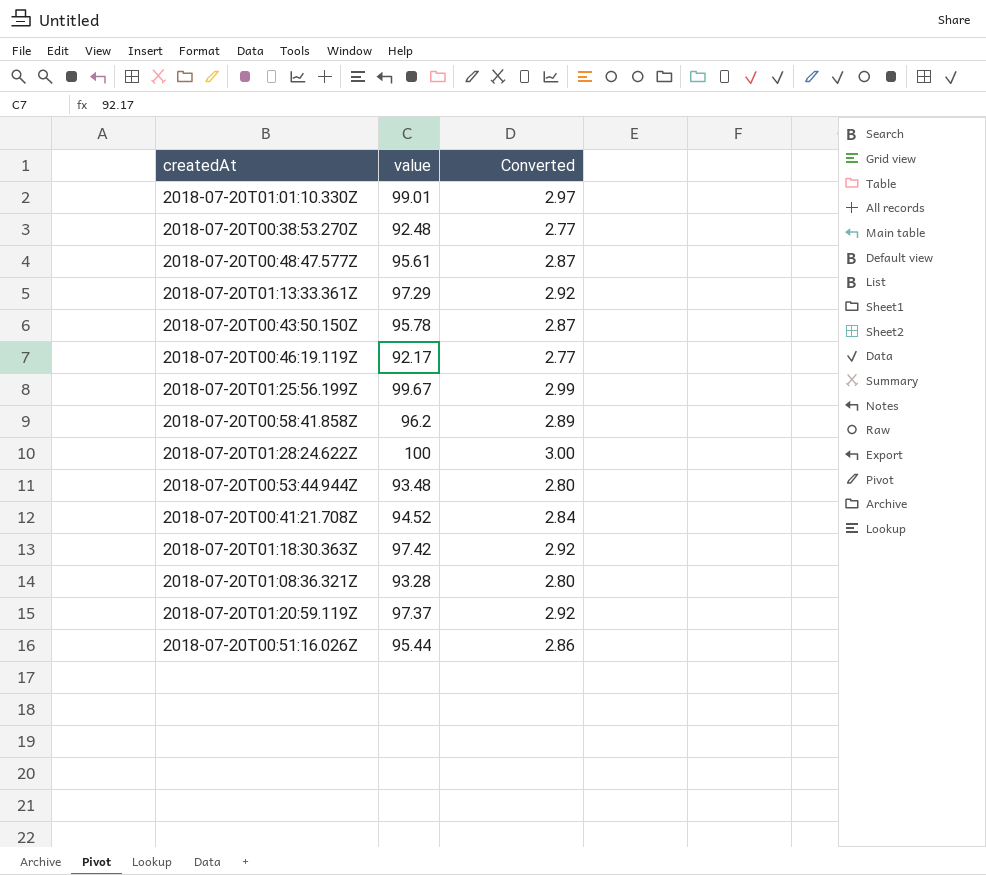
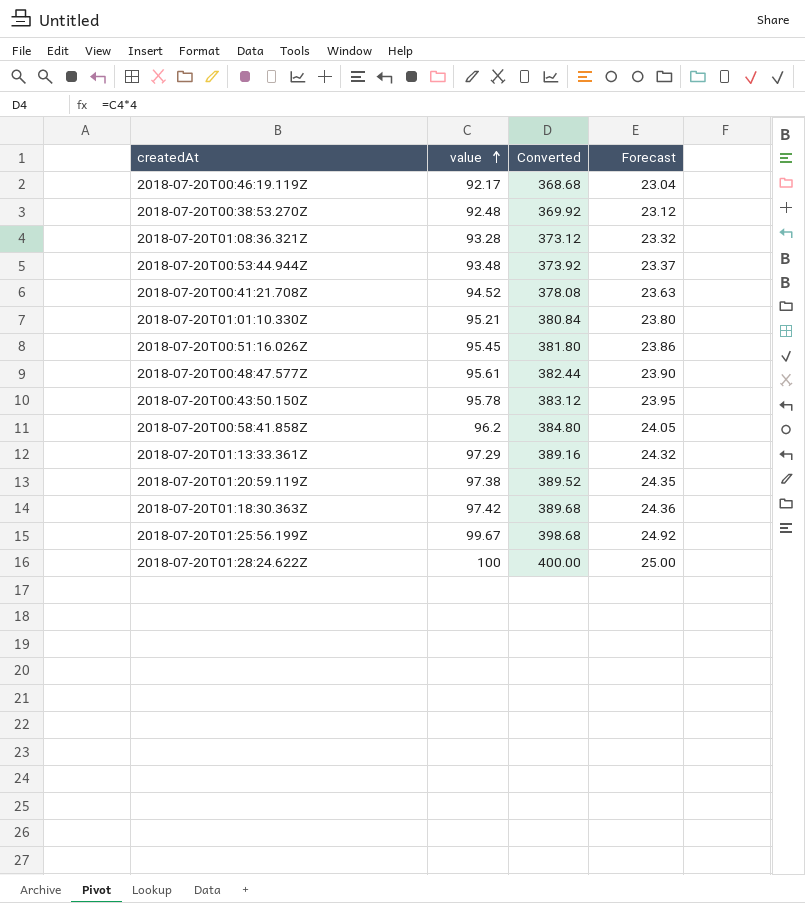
row order: none -> value ascending
column Converted | formula: [value] * 0.03 -> [value] * 4
column Forecast | formula: none -> [value] * 0.25
2018-07-20T01:01:10.330Z | value: 99.01 -> 95.21
2018-07-20T00:51:16.026Z | value: 95.44 -> 95.45
2018-07-20T01:20:59.119Z | value: 97.37 -> 97.38

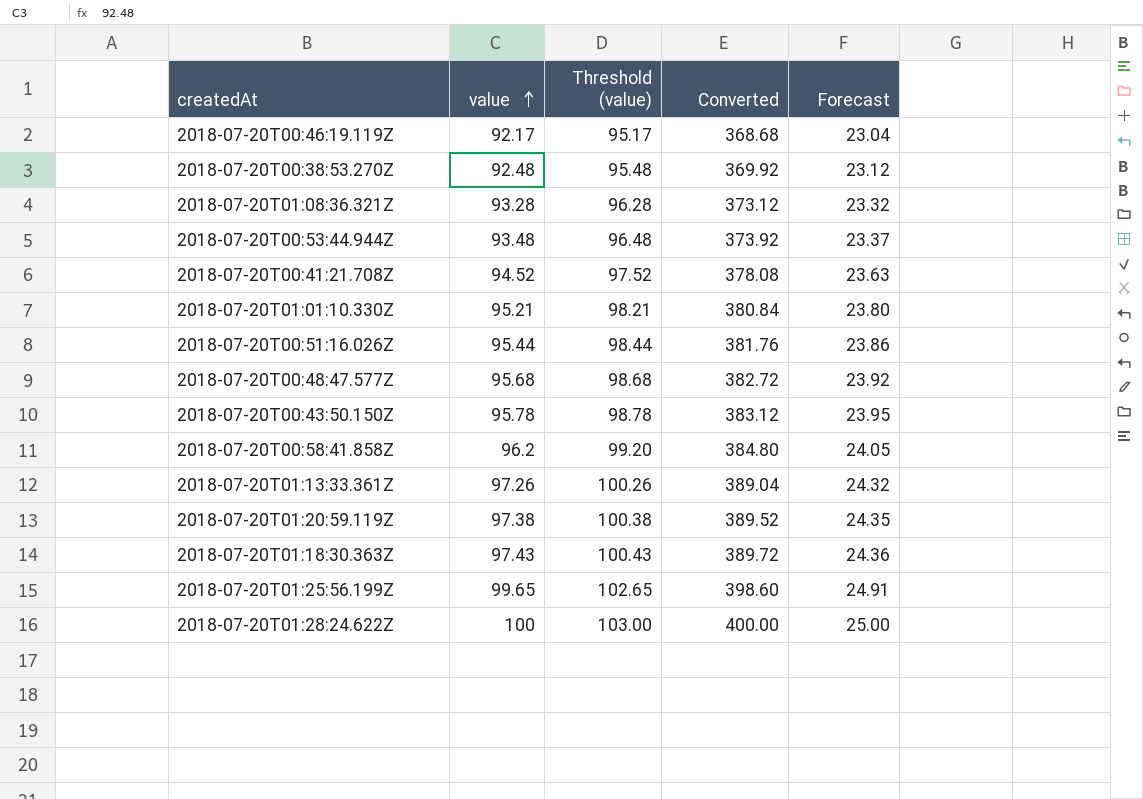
column Threshold (value) | formula: none -> [value] + 3
2018-07-20T00:51:16.026Z | value: 95.45 -> 95.44
2018-07-20T00:51:16.026Z | Converted: 381.80 -> 381.76
2018-07-20T00:48:47.577Z | value: 95.61 -> 95.68
2018-07-20T00:48:47.577Z | Converted: 382.44 -> 382.72
2018-07-20T00:48:47.577Z | Forecast: 23.90 -> 23.92
2018-07-20T01:13:33.361Z | value: 97.29 -> 97.26
2018-07-20T01:13:33.361Z | Converted: 389.16 -> 389.04
2018-07-20T01:18:30.363Z | value: 97.42 -> 97.43
2018-07-20T01:18:30.363Z | Converted: 389.68 -> 389.72
2018-07-20T01:25:56.199Z | value: 99.67 -> 99.65
2018-07-20T01:25:56.199Z | Converted: 398.68 -> 398.60
2018-07-20T01:25:56.199Z | Forecast: 24.92 -> 24.91

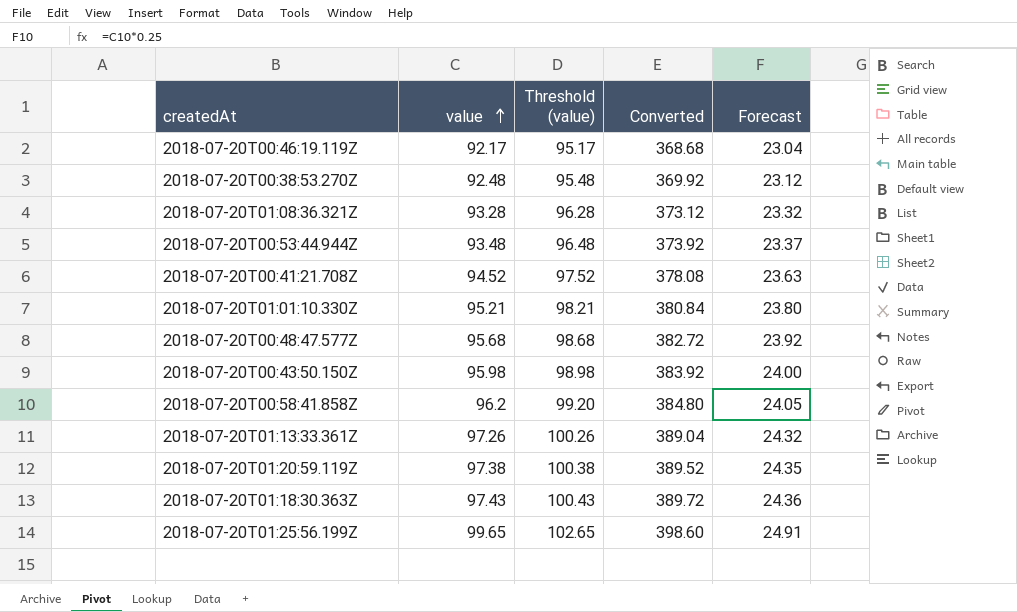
row 2018-07-20T00:51:16.026Z: 95.44 | 98.44 | 381.76 | 23.86 -> none
row 2018-07-20T01:28:24.622Z: 100 | 103.00 | 400.00 | 25.00 -> none
2018-07-20T00:43:50.150Z | value: 95.78 -> 95.98
2018-07-20T00:43:50.150Z | Threshold (value): 98.78 -> 98.98
2018-07-20T00:43:50.150Z | Converted: 383.12 -> 383.92
2018-07-20T00:43:50.150Z | Forecast: 23.95 -> 24.00

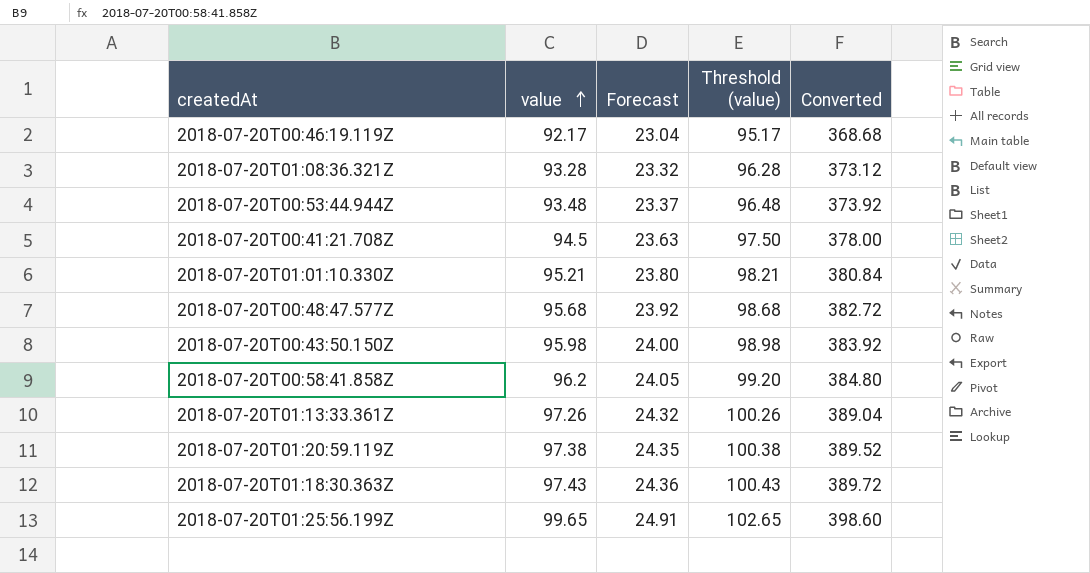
column Forecast | position: 5 -> 3
row 2018-07-20T00:38:53.270Z: 92.48 | 95.48 | 369.92 | 23.12 -> none
2018-07-20T00:41:21.708Z | value: 94.52 -> 94.5
2018-07-20T00:41:21.708Z | Threshold (value): 97.52 -> 97.50
2018-07-20T00:41:21.708Z | Converted: 378.08 -> 378.00

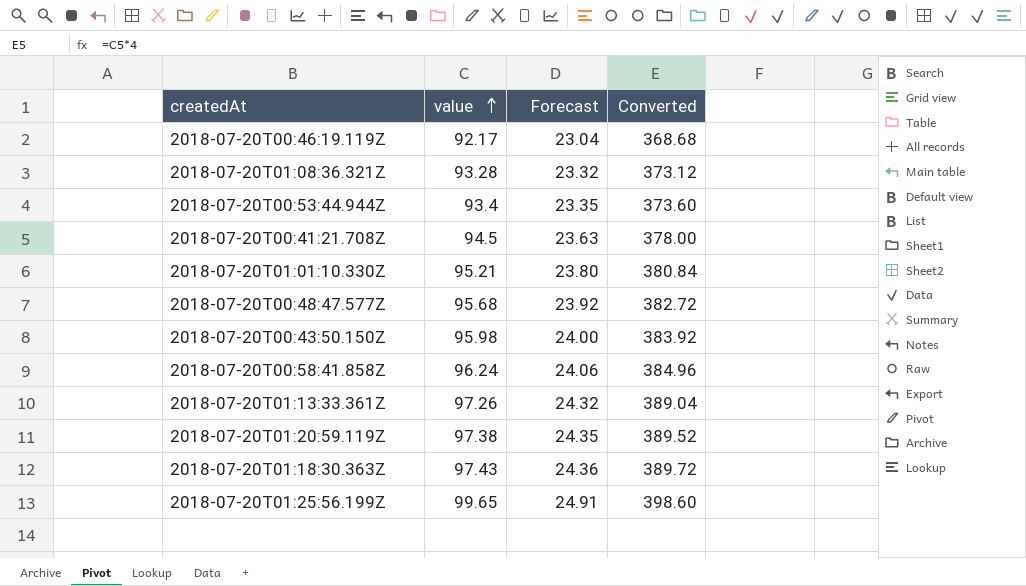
column Threshold (value) | formula: [value] + 3 -> none
2018-07-20T00:53:44.944Z | value: 93.48 -> 93.4
2018-07-20T00:53:44.944Z | Forecast: 23.37 -> 23.35
2018-07-20T00:53:44.944Z | Converted: 373.92 -> 373.60
2018-07-20T00:58:41.858Z | value: 96.2 -> 96.24
2018-07-20T00:58:41.858Z | Forecast: 24.05 -> 24.06
2018-07-20T00:58:41.858Z | Converted: 384.80 -> 384.96

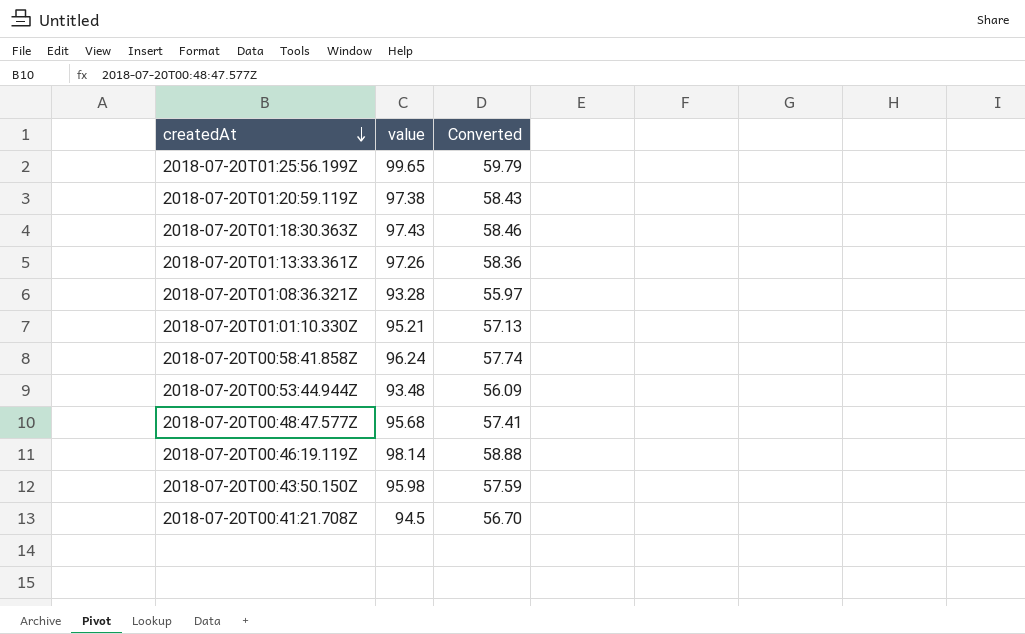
row order: value ascending -> createdAt descending
column Forecast | formula: [value] * 0.25 -> none
column Converted | formula: [value] * 4 -> [value] * 0.6
2018-07-20T00:53:44.944Z | value: 93.4 -> 93.48
2018-07-20T00:46:19.119Z | value: 92.17 -> 98.14

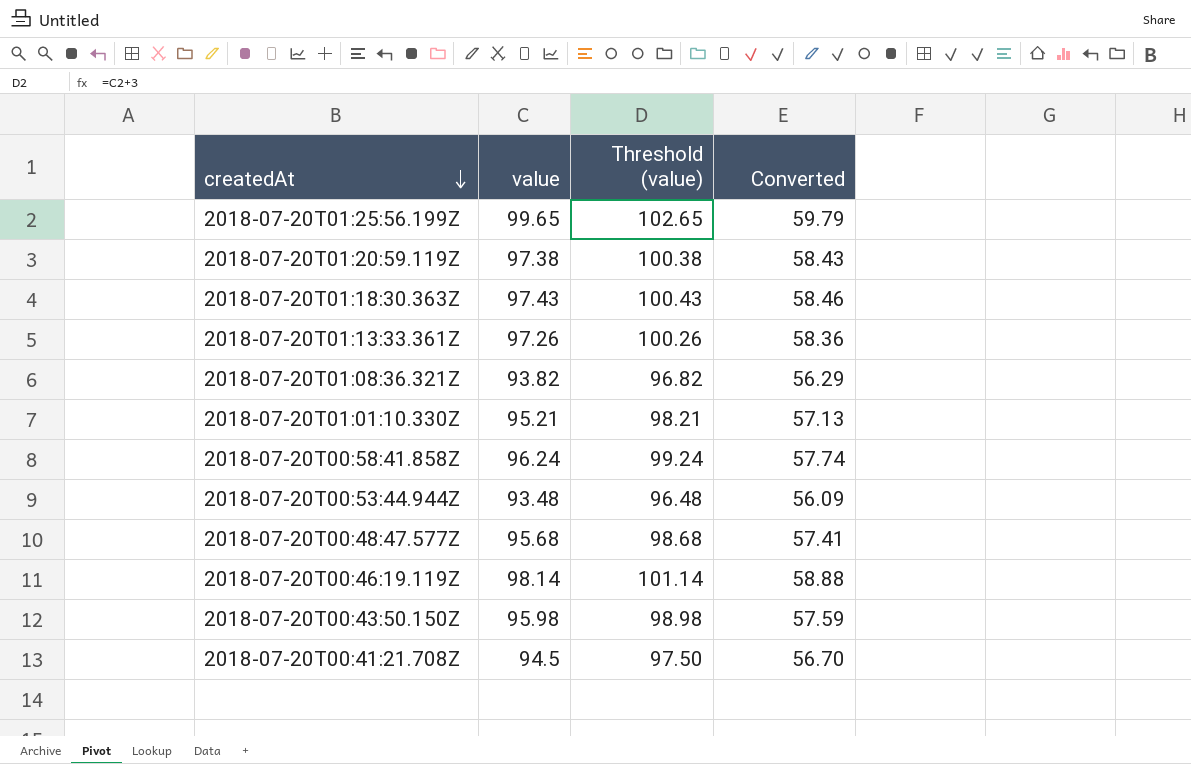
column Threshold (value) | formula: none -> [value] + 3
2018-07-20T01:08:36.321Z | value: 93.28 -> 93.82
2018-07-20T01:08:36.321Z | Converted: 55.97 -> 56.29

